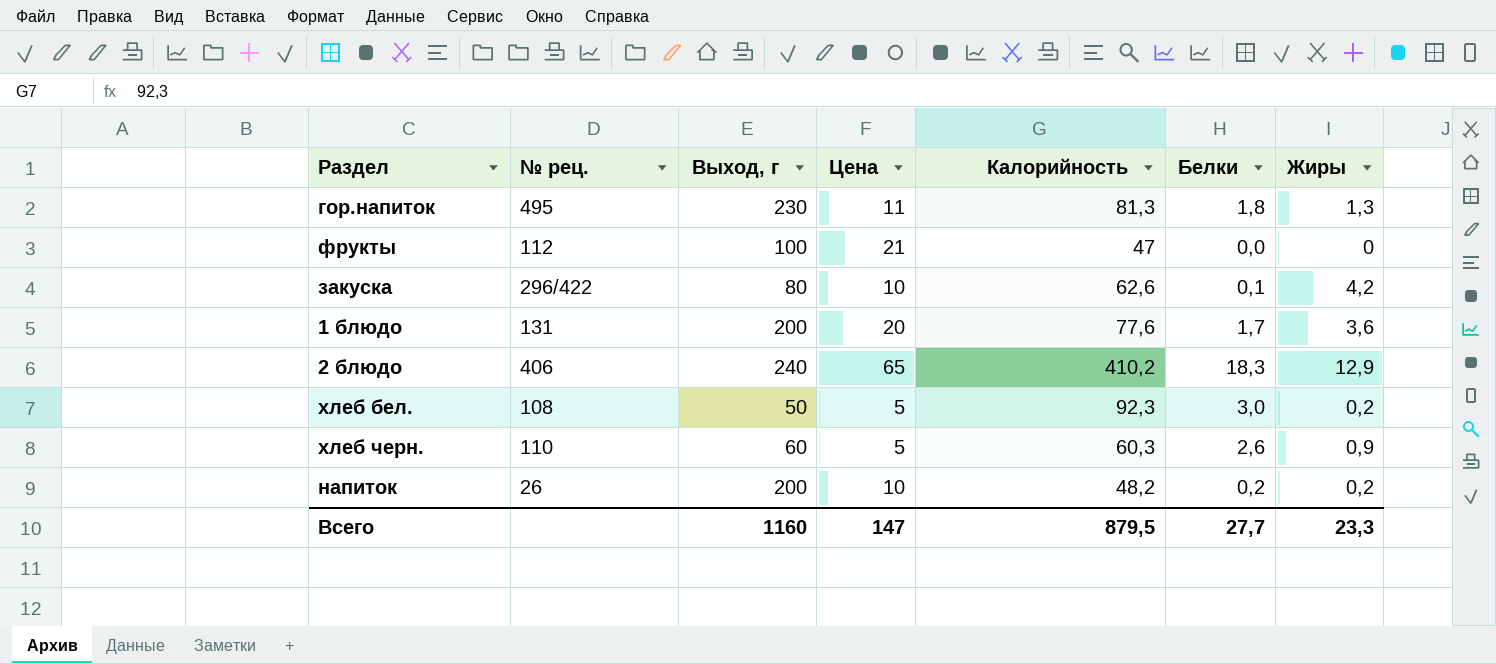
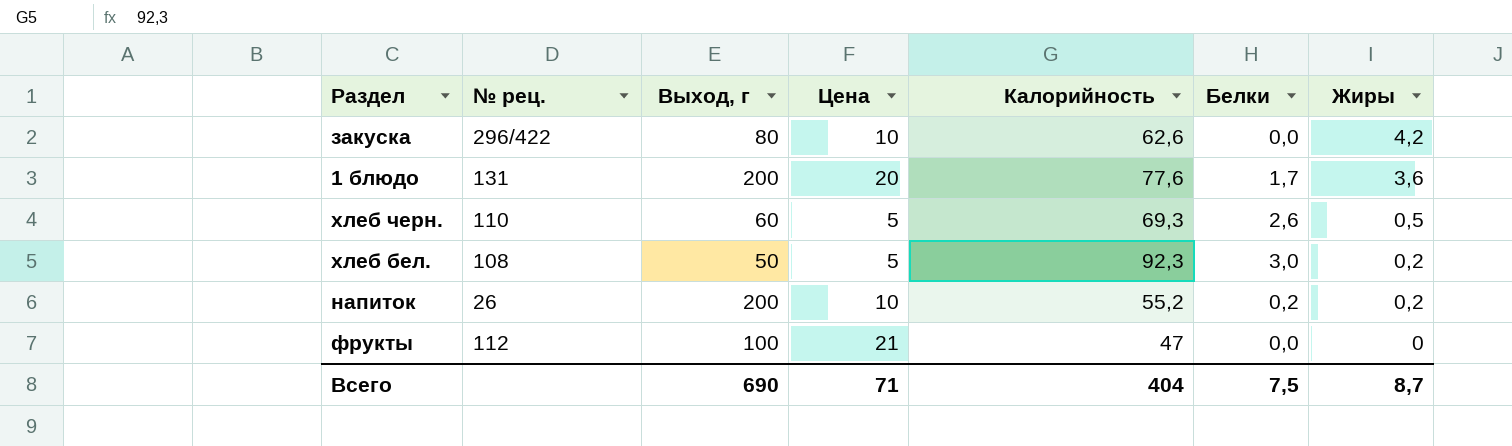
row order: none -> Жиры descending
row гор.напиток: 495 | 230 | 11 | 81,3 | 1,8 | 1,3 -> none
row 2 блюдо: 406 | 240 | 65 | 410,2 | 18,3 | 12,9 -> none
закуска | Белки: 0,1 -> 0,0
хлеб черн. | Калорийность: 60,3 -> 69,3
хлеб черн. | Жиры: 0,9 -> 0,5
напиток | Калорийность: 48,2 -> 55,2
Всего | Выход, г: 1160 -> 690
Всего | Цена: 147 -> 71
Всего | Калорийность: 879,5 -> 404
Всего | Белки: 27,7 -> 7,5
Всего | Жиры: 23,3 -> 8,7

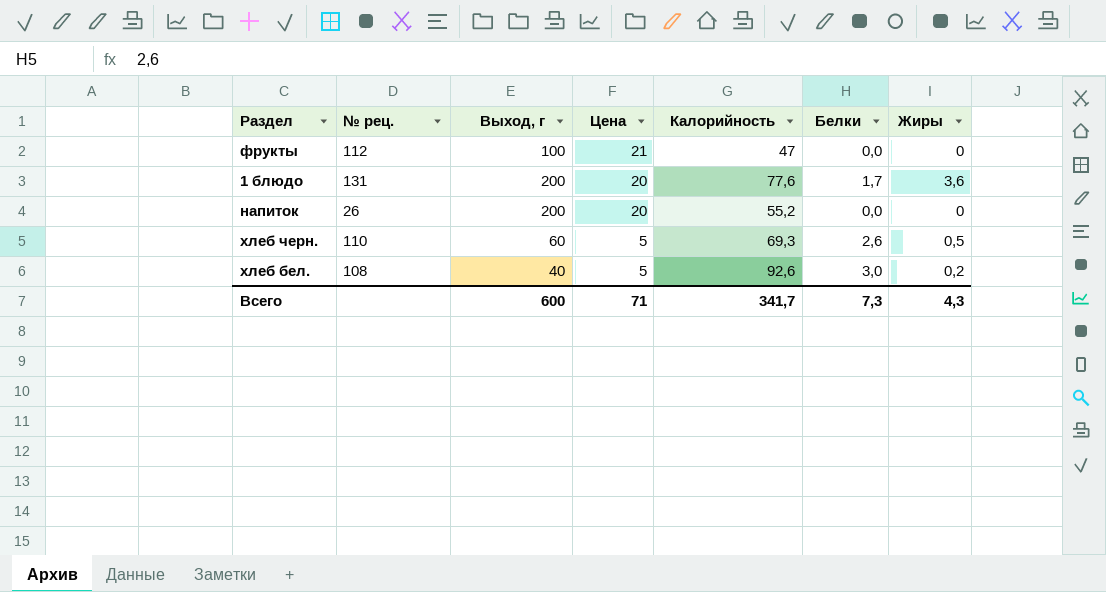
row order: Жиры descending -> Цена descending
row закуска: 296/422 | 80 | 10 | 62,6 | 0,0 | 4,2 -> none
напиток | Цена: 10 -> 20
напиток | Белки: 0,2 -> 0,0
напиток | Жиры: 0,2 -> 0
хлеб бел. | Выход, г: 50 -> 40
хлеб бел. | Калорийность: 92,3 -> 92,6
Всего | Выход, г: 690 -> 600
Всего | Калорийность: 404 -> 341,7
Всего | Белки: 7,5 -> 7,3
Всего | Жиры: 8,7 -> 4,3

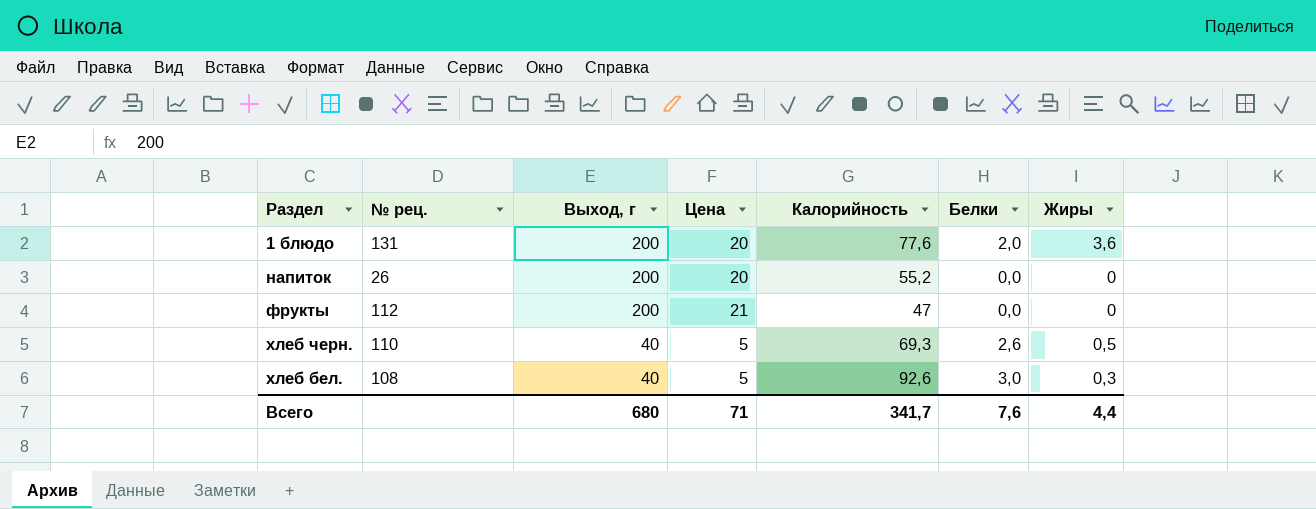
row order: Цена descending -> Выход, г descending
1 блюдо | Белки: 1,7 -> 2,0
фрукты | Выход, г: 100 -> 200
хлеб черн. | Выход, г: 60 -> 40
хлеб бел. | Жиры: 0,2 -> 0,3
Всего | Выход, г: 600 -> 680
Всего | Белки: 7,3 -> 7,6
Всего | Жиры: 4,3 -> 4,4

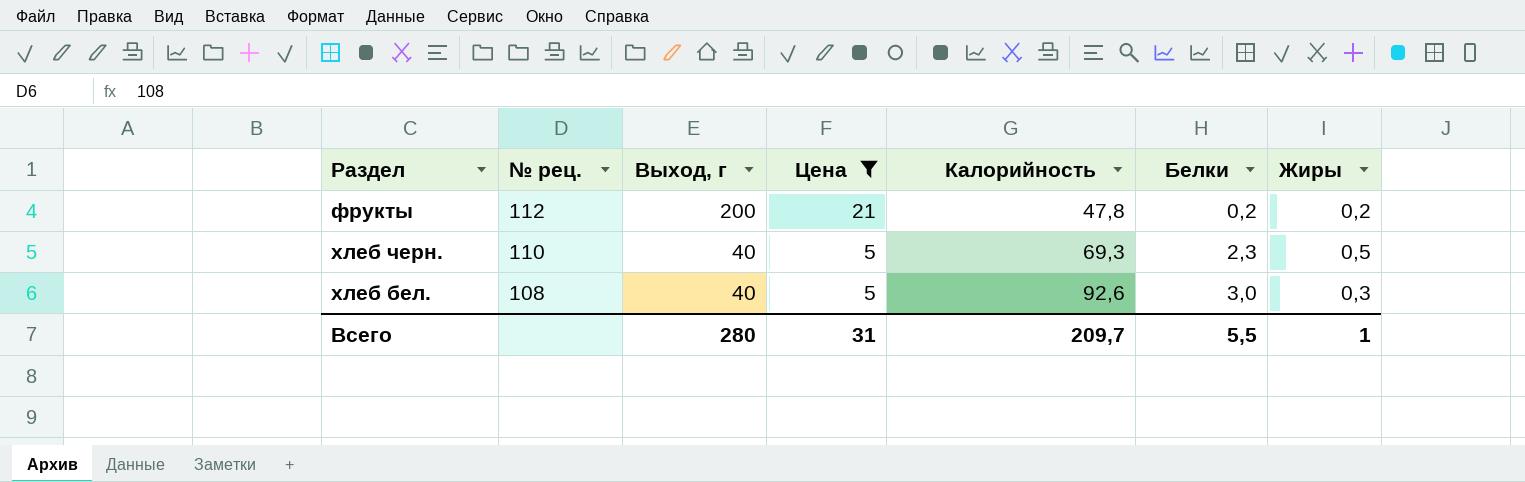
filter: none -> Цена != 20
фрукты | Калорийность: 47 -> 47,8
фрукты | Белки: 0,0 -> 0,2
фрукты | Жиры: 0 -> 0,2
хлеб черн. | Белки: 2,6 -> 2,3
Всего | Выход, г: 680 -> 280
Всего | Цена: 71 -> 31
Всего | Калорийность: 341,7 -> 209,7
Всего | Белки: 7,6 -> 5,5
Всего | Жиры: 4,4 -> 1

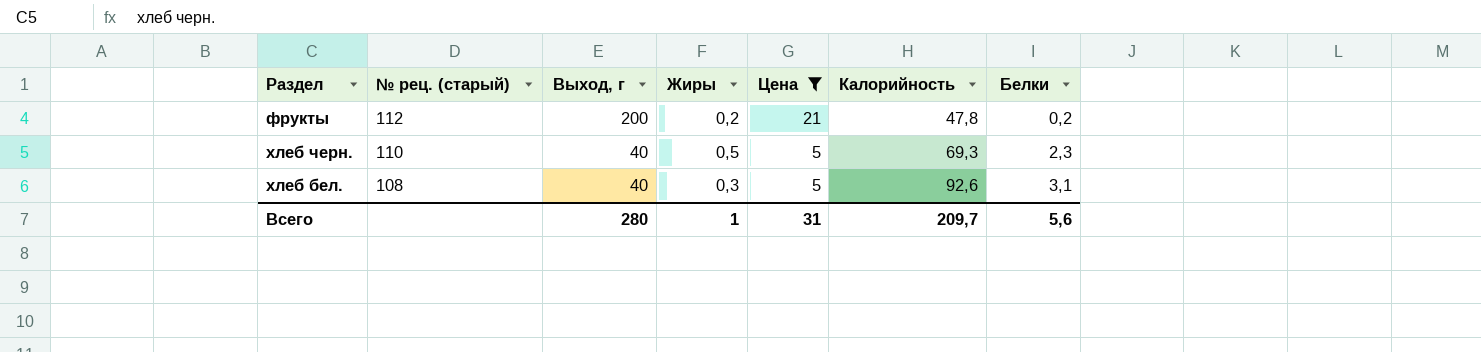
column name: № рец. -> № рец. (старый)
column Жиры | position: 7 -> 4
хлеб бел. | Белки: 3,0 -> 3,1
Всего | Белки: 5,5 -> 5,6

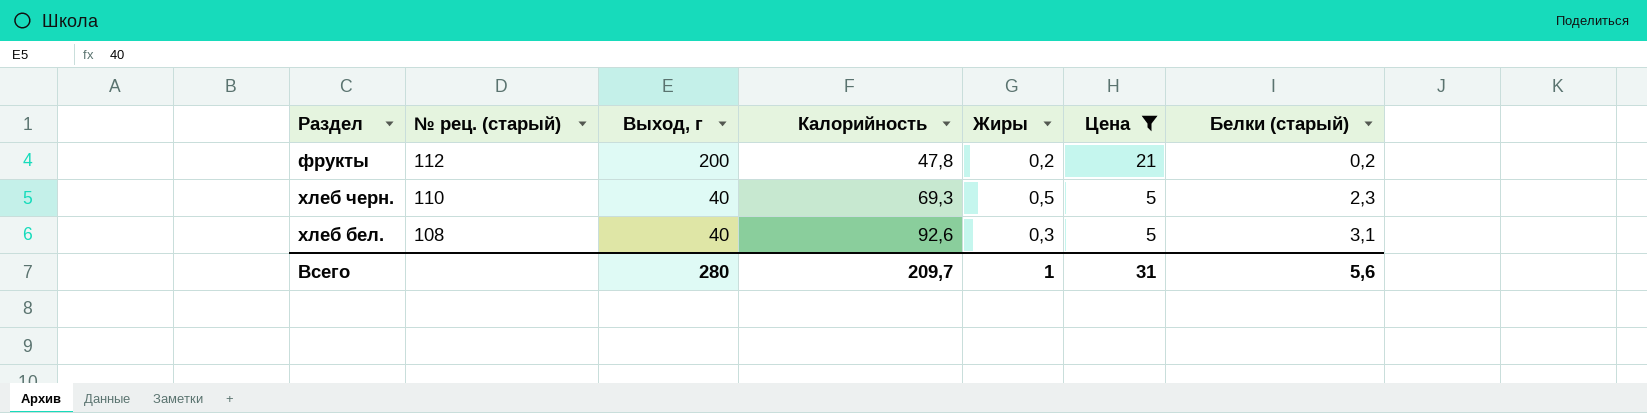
column Калорийность | position: 6 -> 4
column name: Белки -> Белки (старый)

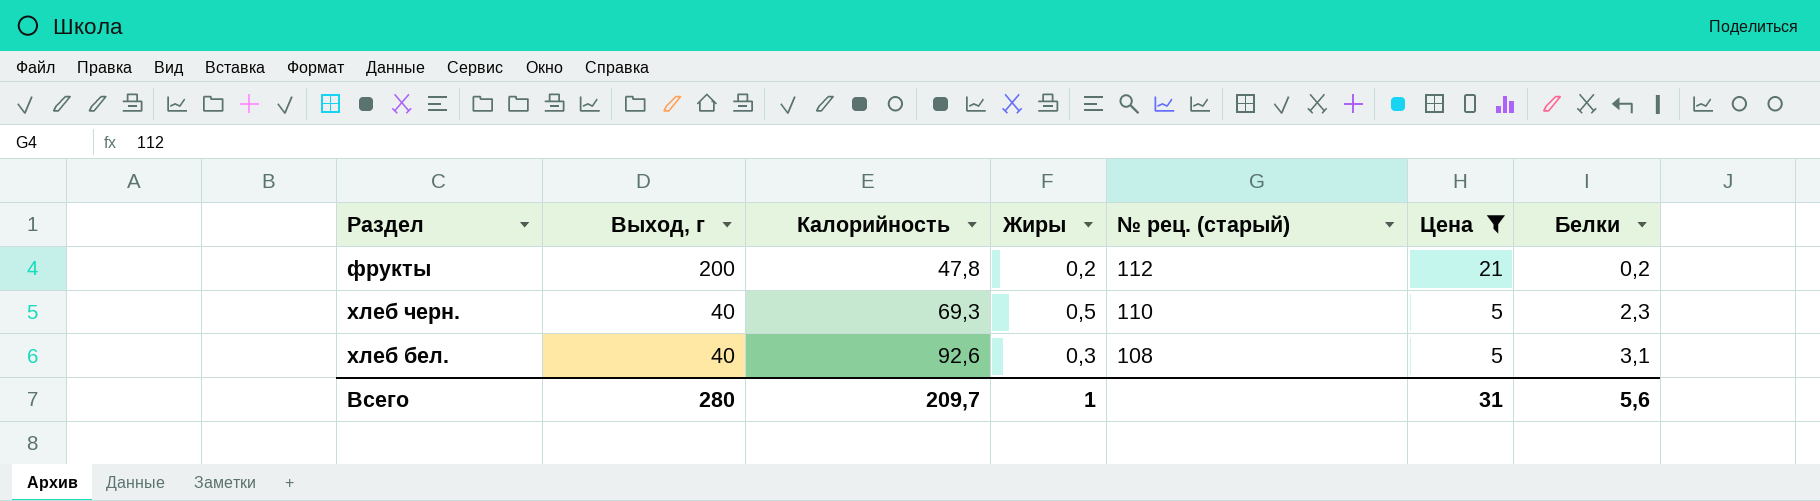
column № рец. (старый) | position: 2 -> 5
column name: Белки (старый) -> Белки

